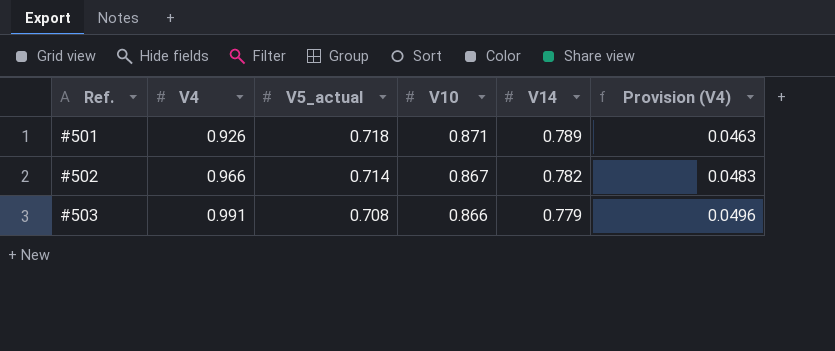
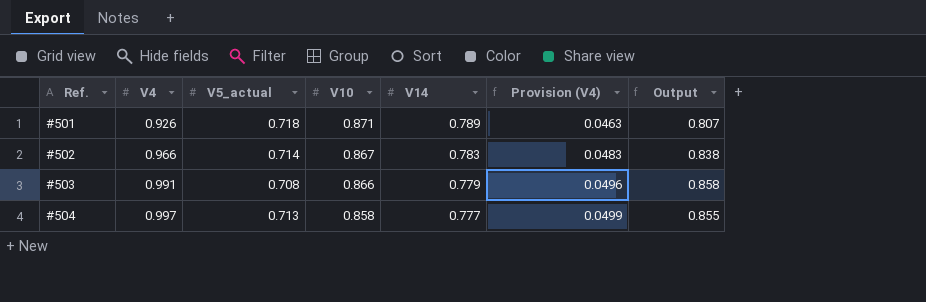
column Output | formula: none -> [V4] * [V10]
#502 | V14: 0.782 -> 0.783
row #504: none -> 0.997 | 0.713 | 0.858 | 0.777 | 0.0499 | 0.855

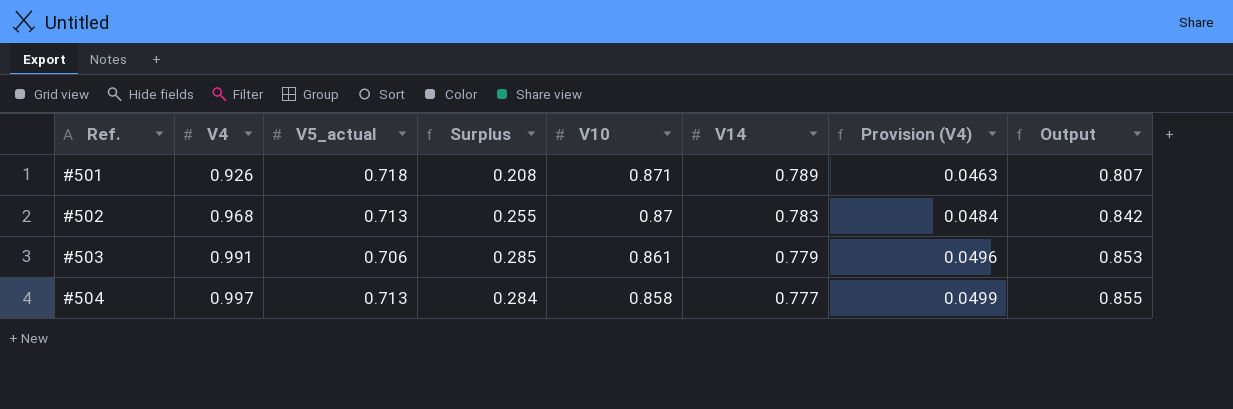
column Surplus | formula: none -> [V4] - [V5_actual]
#502 | V4: 0.966 -> 0.968
#502 | V5_actual: 0.714 -> 0.713
#502 | V10: 0.867 -> 0.87
#502 | Provision (V4): 0.0483 -> 0.0484
#502 | Output: 0.838 -> 0.842
#503 | V5_actual: 0.708 -> 0.706
#503 | V10: 0.866 -> 0.861
#503 | Output: 0.858 -> 0.853

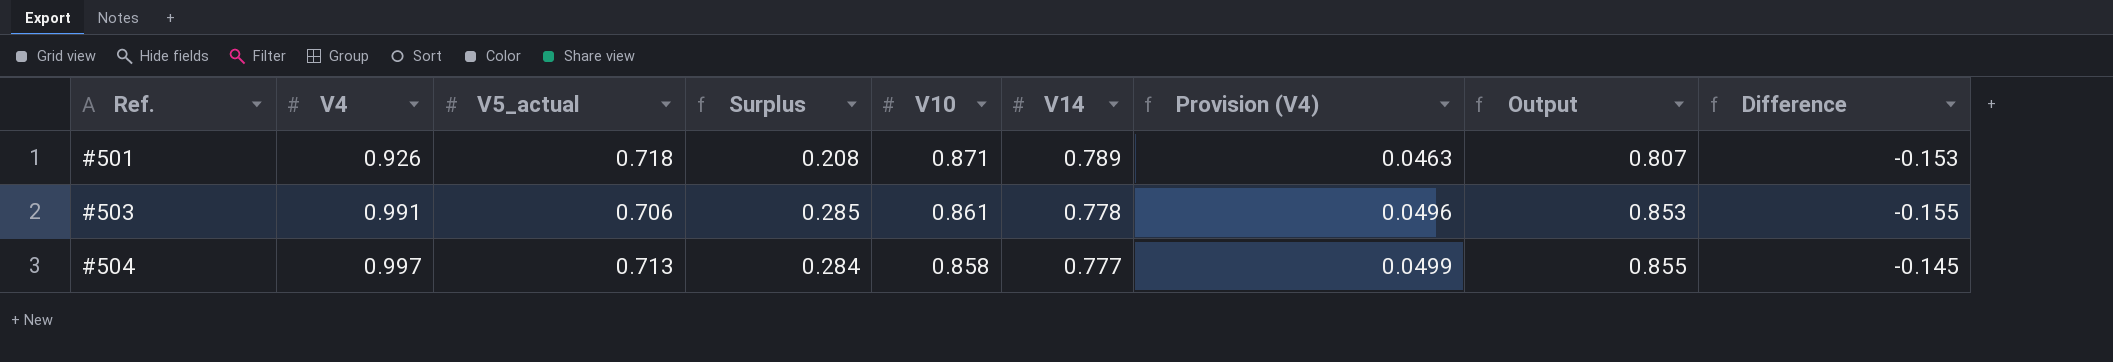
column Difference | formula: none -> [V5_actual] - [V10]
row #502: 0.968 | 0.713 | 0.255 | 0.87 | 0.783 | 0.0484 | 0.842 -> none
#503 | V14: 0.779 -> 0.778

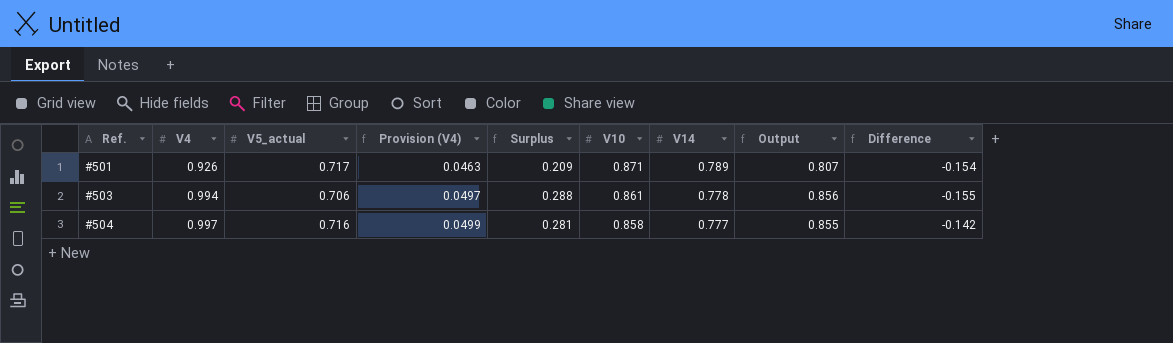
column Provision (V4) | position: 7 -> 4
#501 | V5_actual: 0.718 -> 0.717
#501 | Surplus: 0.208 -> 0.209
#501 | Difference: -0.153 -> -0.154
#503 | V4: 0.991 -> 0.994
#503 | Provision (V4): 0.0496 -> 0.0497
#503 | Surplus: 0.285 -> 0.288
#503 | Output: 0.853 -> 0.856
#504 | V5_actual: 0.713 -> 0.716
#504 | Surplus: 0.284 -> 0.281
#504 | Difference: -0.145 -> -0.142

